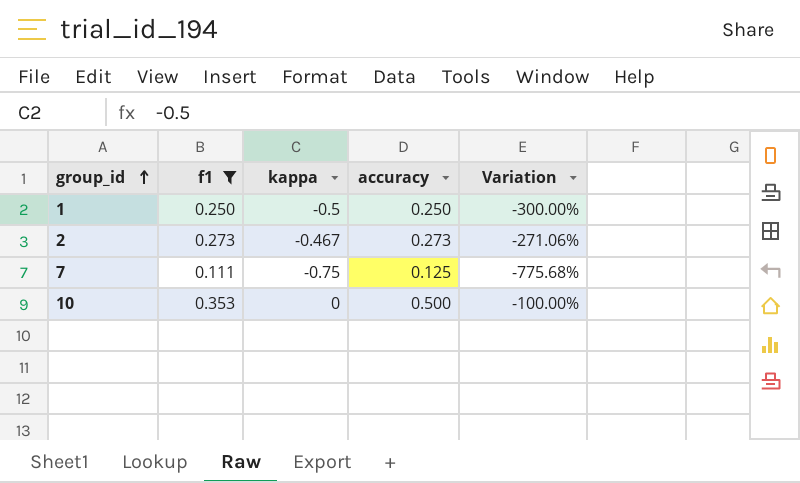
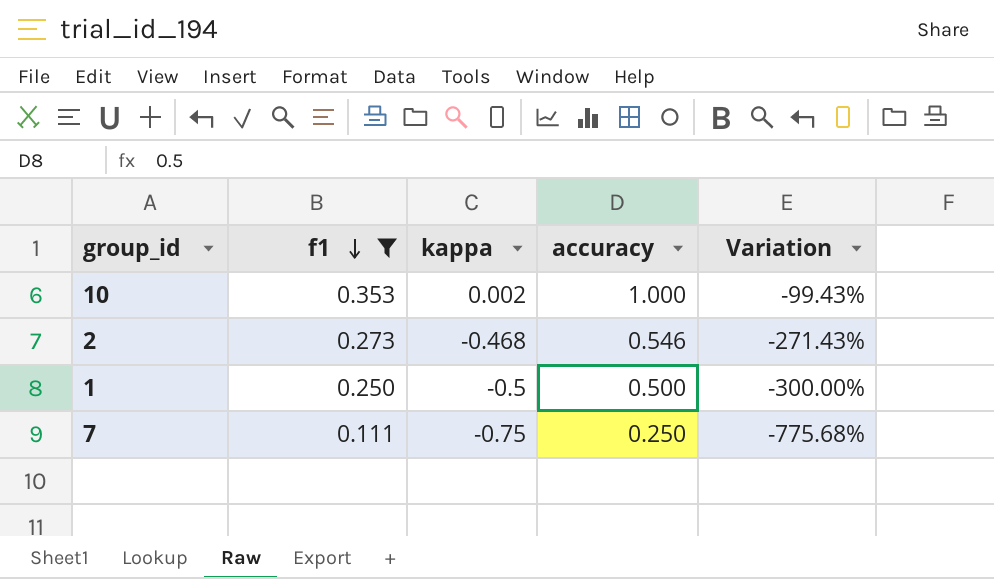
row order: group_id ascending -> f1 descending
10 | kappa: 0 -> 0.002
10 | accuracy: 0.500 -> 1.000
10 | Variation: -100.00% -> -99.43%
2 | kappa: -0.467 -> -0.468
2 | accuracy: 0.273 -> 0.546
2 | Variation: -271.06% -> -271.43%
1 | accuracy: 0.250 -> 0.500
7 | accuracy: 0.125 -> 0.250

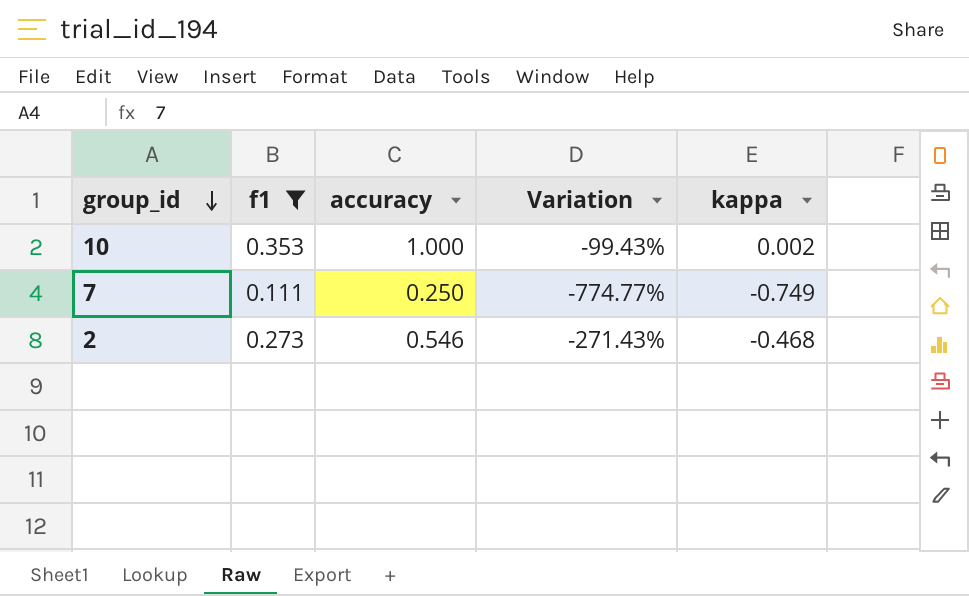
row order: f1 descending -> group_id descending
column kappa | position: 3 -> 5
row 1: 0.250 | -0.5 | 0.500 | -300.00% -> none
7 | Variation: -775.68% -> -774.77%
7 | kappa: -0.75 -> -0.749

